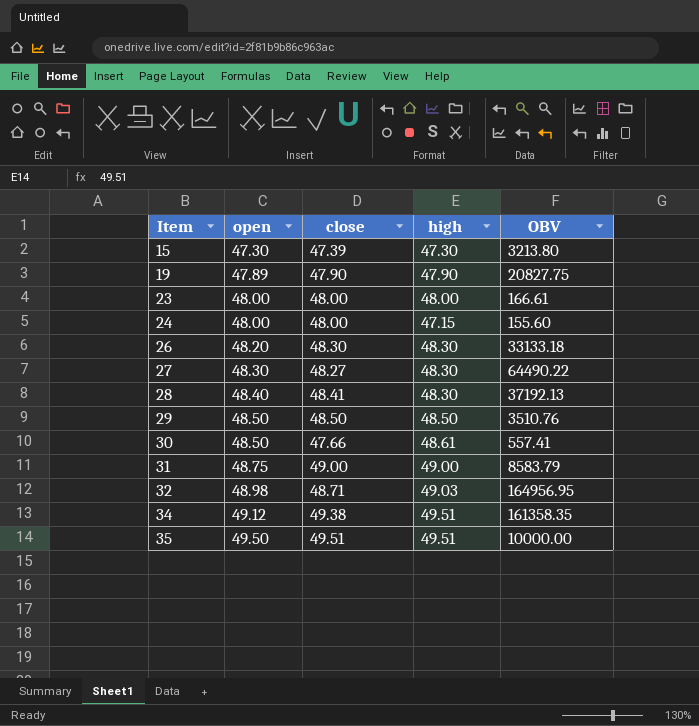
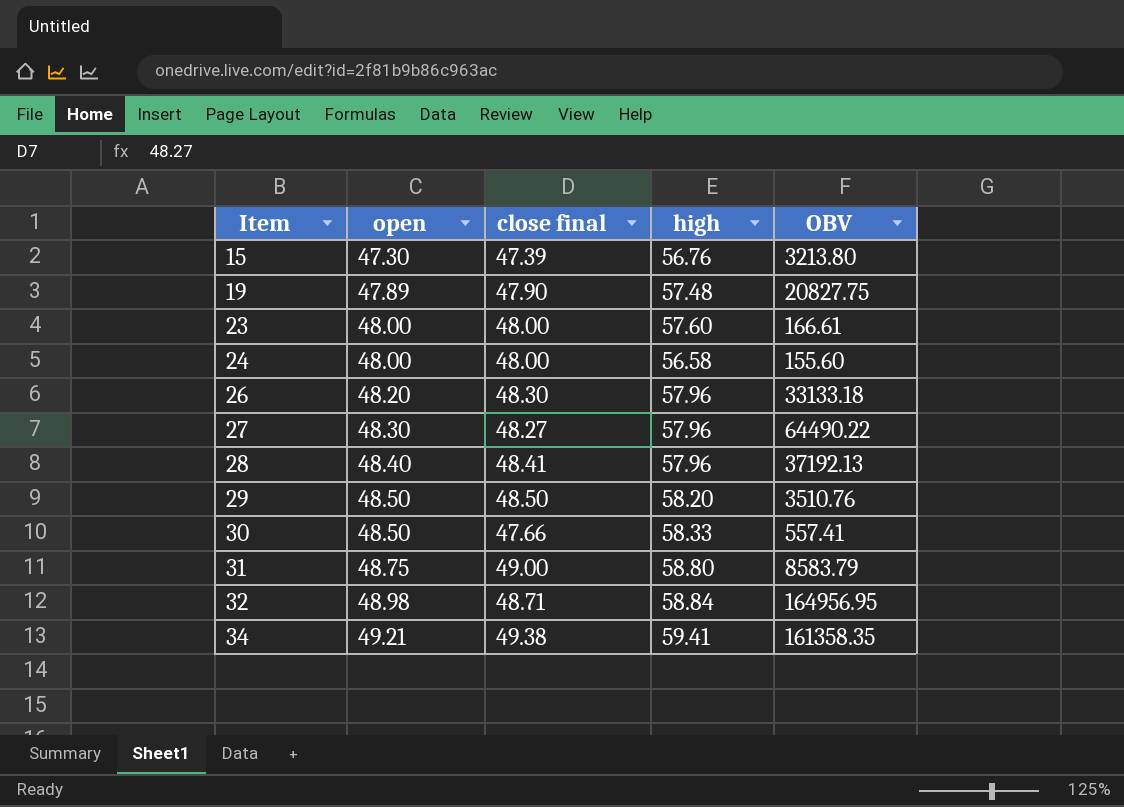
column name: close -> close final
row 35: 49.50 | 49.51 | 49.51 | 10000.00 -> none
15 | high: 47.30 -> 56.76
19 | high: 47.90 -> 57.48
23 | high: 48.00 -> 57.60
24 | high: 47.15 -> 56.58
26 | high: 48.30 -> 57.96
27 | high: 48.30 -> 57.96
28 | high: 48.30 -> 57.96
29 | high: 48.50 -> 58.20
30 | high: 48.61 -> 58.33
31 | high: 49.00 -> 58.80
32 | high: 49.03 -> 58.84
34 | open: 49.12 -> 49.21
34 | high: 49.51 -> 59.41

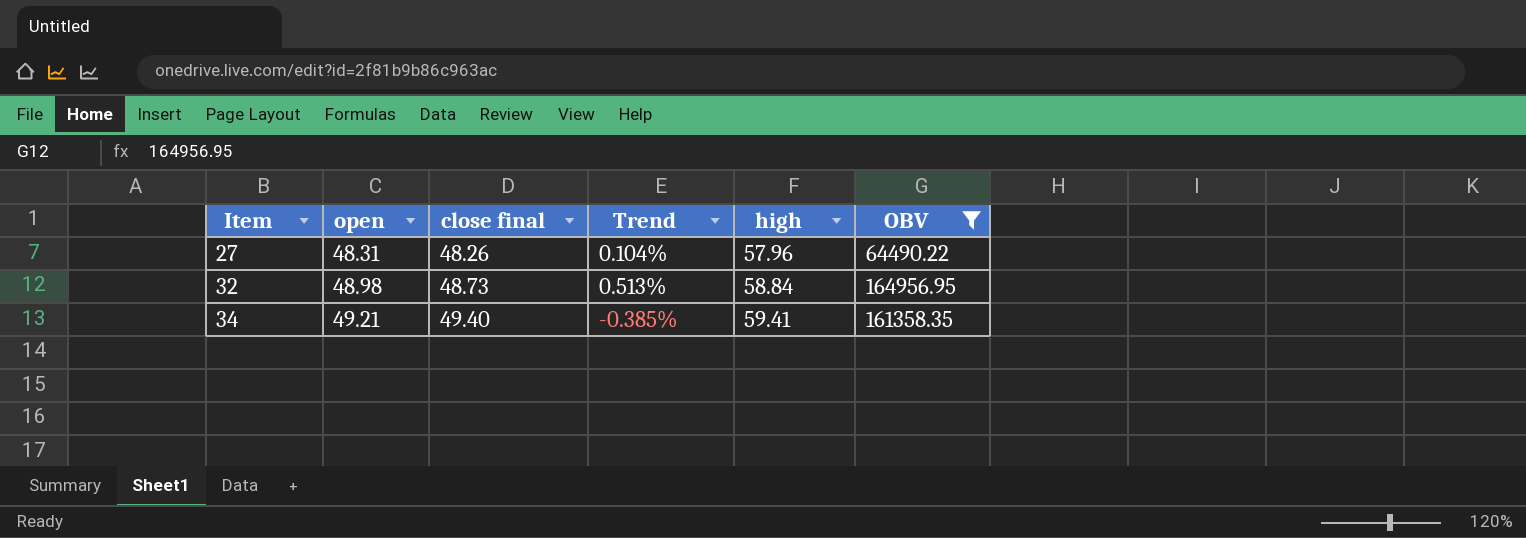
filter: none -> OBV >= 64490.22
column Trend | formula: none -> ([open] - [close final]) / [close final]
27 | open: 48.30 -> 48.31
27 | close final: 48.27 -> 48.26
32 | close final: 48.71 -> 48.73
34 | close final: 49.38 -> 49.40

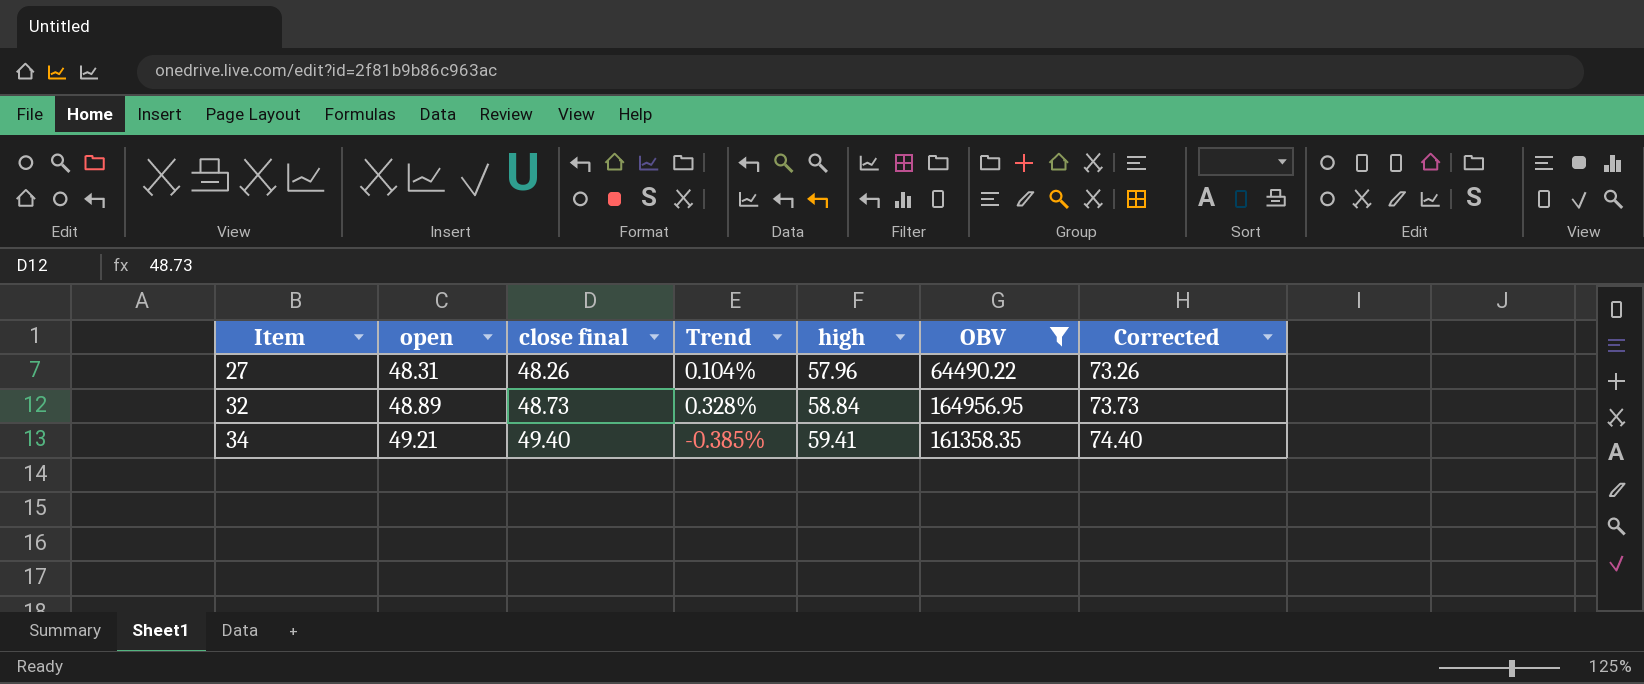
column Corrected | formula: none -> [close final] + 25
32 | open: 48.98 -> 48.89
32 | Trend: 0.513% -> 0.328%

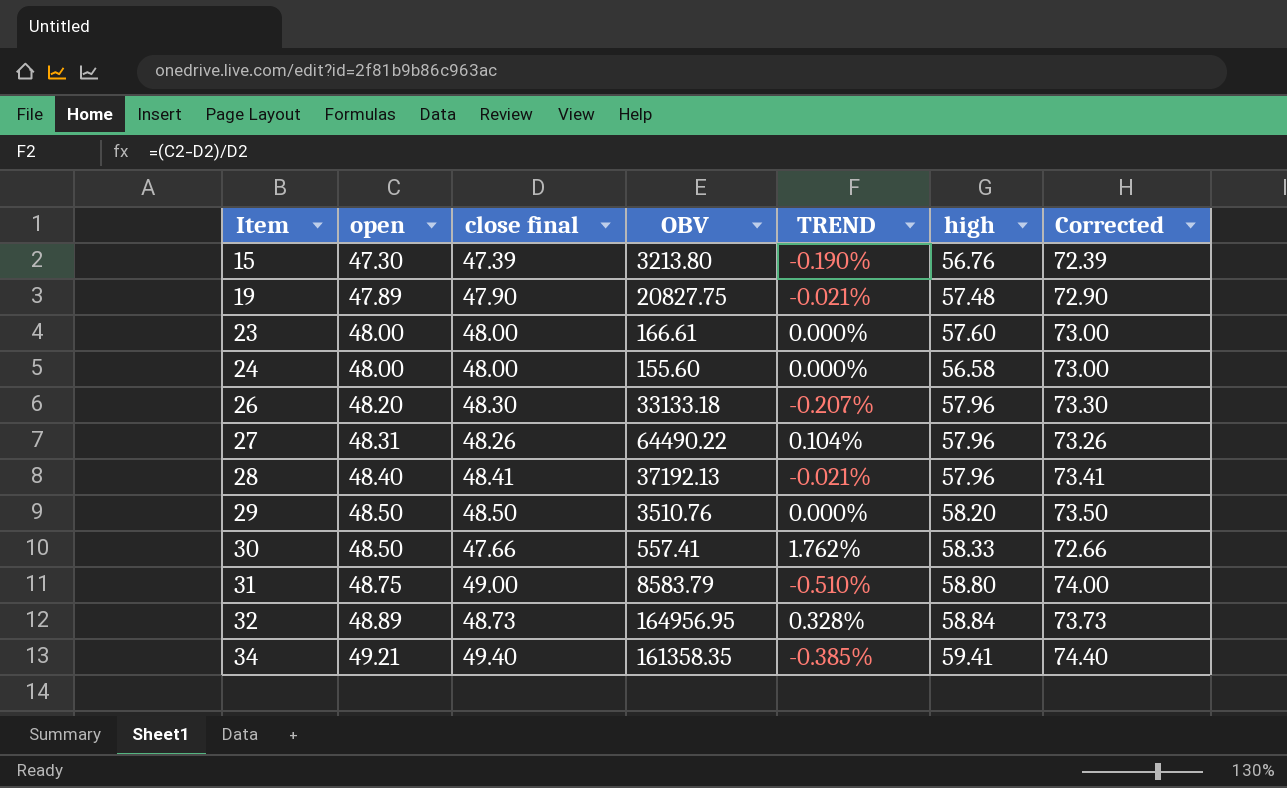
filter: OBV >= 64490.22 -> none
column OBV | position: 6 -> 4
column name: Trend -> TREND

